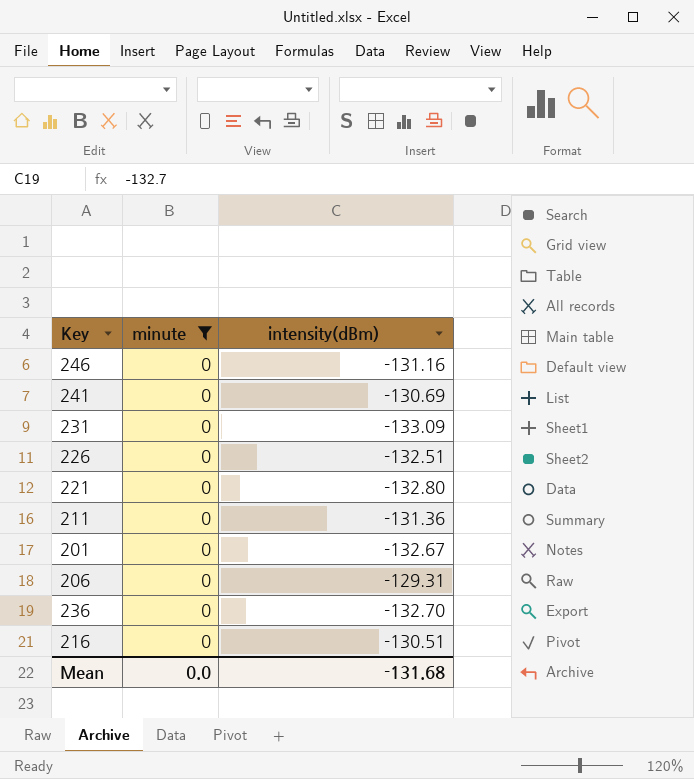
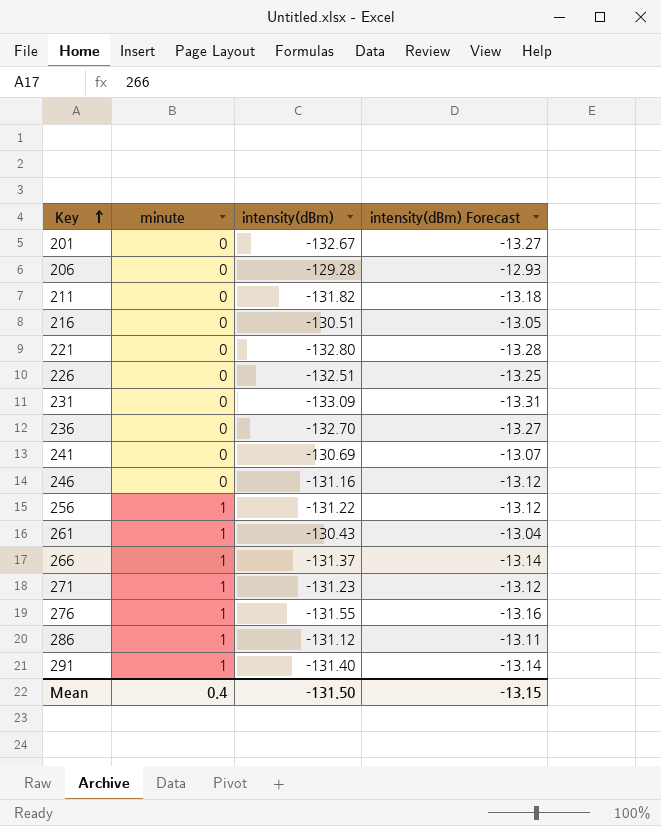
filter: minute = 0 -> none
row order: none -> Key ascending
column intensity(dBm) Forecast | formula: none -> [intensity(dBm)] * 0.1
206 | intensity(dBm): -129.31 -> -129.28
211 | intensity(dBm): -131.36 -> -131.82
Mean | minute: 0.0 -> 0.4
Mean | intensity(dBm): -131.68 -> -131.50

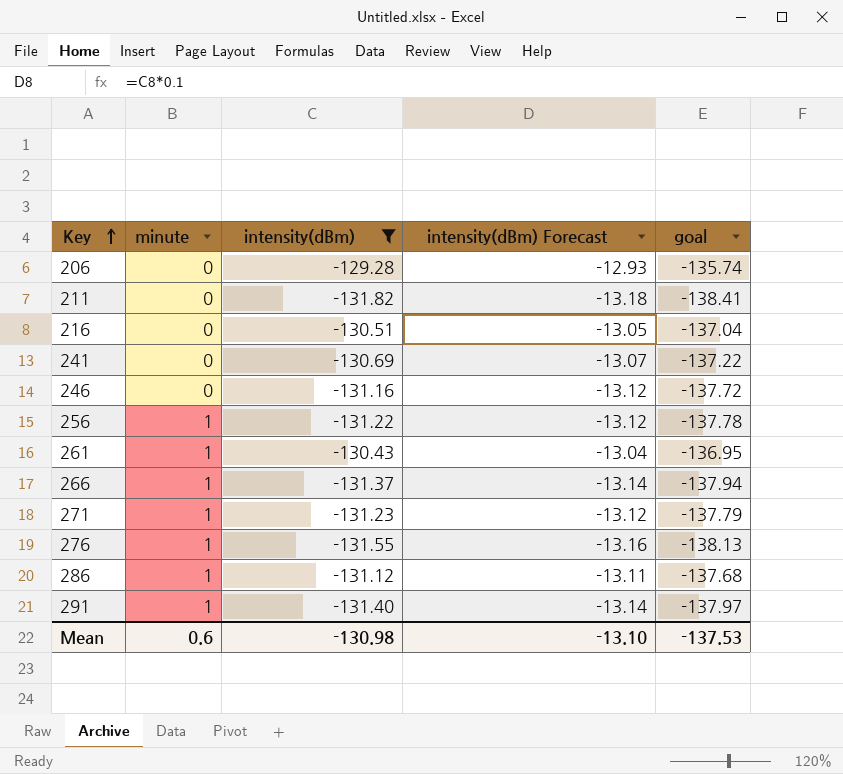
filter: none -> intensity(dBm) >= -131.82
column goal | formula: none -> [intensity(dBm)] * 1.05
Mean | minute: 0.4 -> 0.6
Mean | intensity(dBm): -131.50 -> -130.98
Mean | intensity(dBm) Forecast: -13.15 -> -13.10

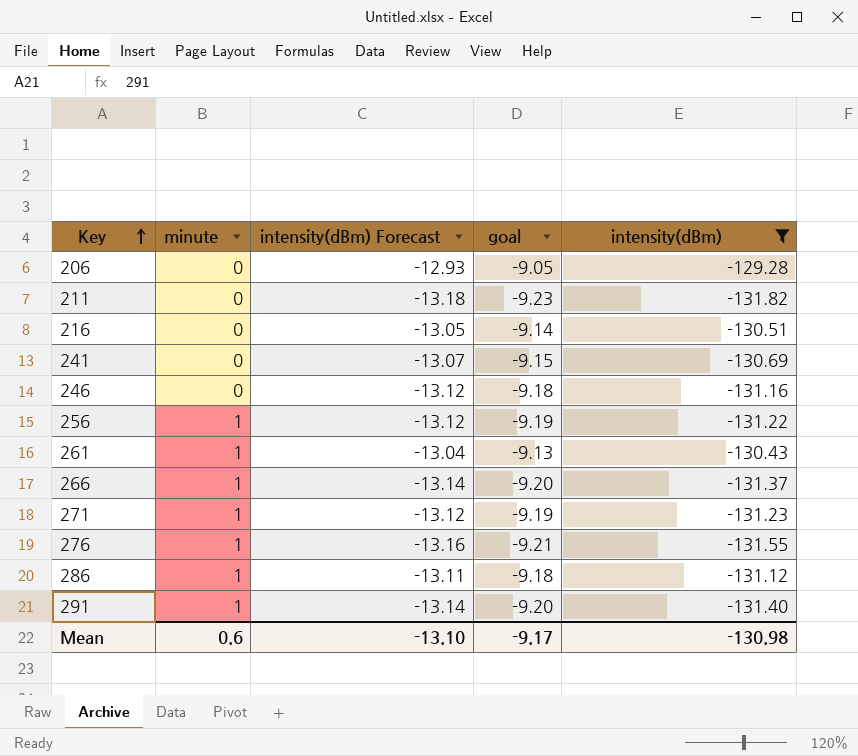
column goal | formula: [intensity(dBm)] * 1.05 -> [intensity(dBm)] * 0.07
column intensity(dBm) | position: 3 -> 5
Mean | goal: -137.53 -> -9.17

